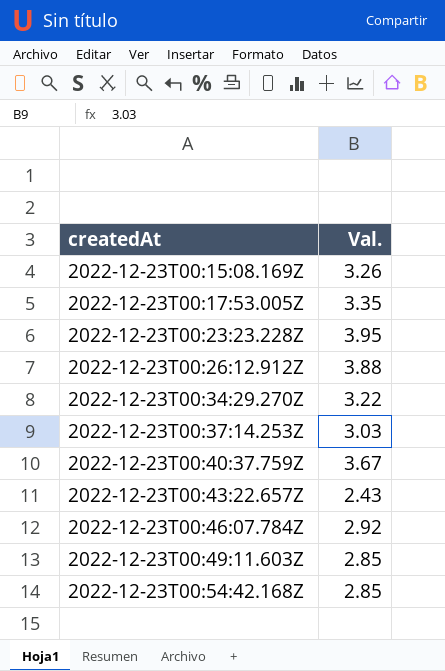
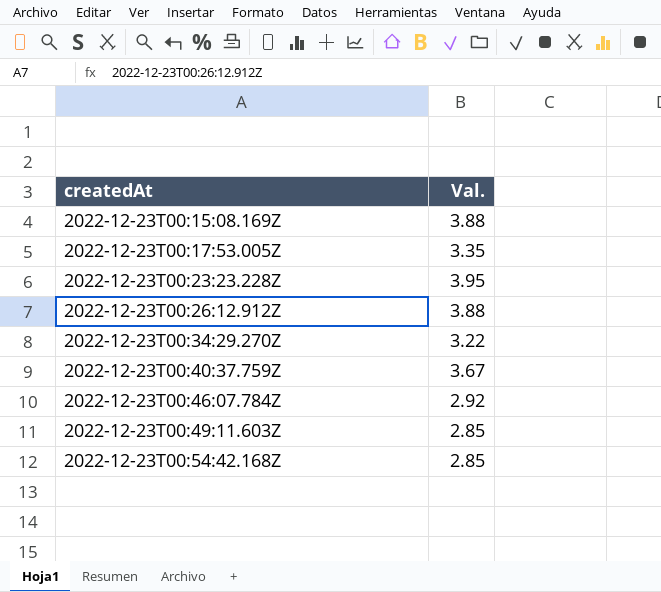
row 2022-12-23T00:37:14.253Z: 3.03 -> none
row 2022-12-23T00:43:22.657Z: 2.43 -> none
2022-12-23T00:15:08.169Z | Val.: 3.26 -> 3.88

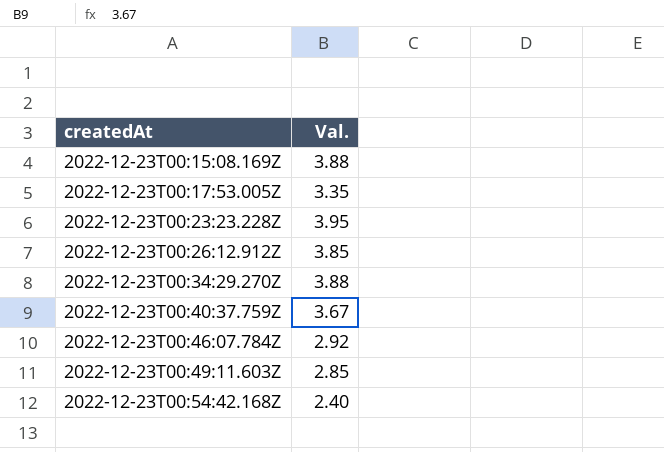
2022-12-23T00:26:12.912Z | Val.: 3.88 -> 3.85
2022-12-23T00:34:29.270Z | Val.: 3.22 -> 3.88
2022-12-23T00:54:42.168Z | Val.: 2.85 -> 2.40

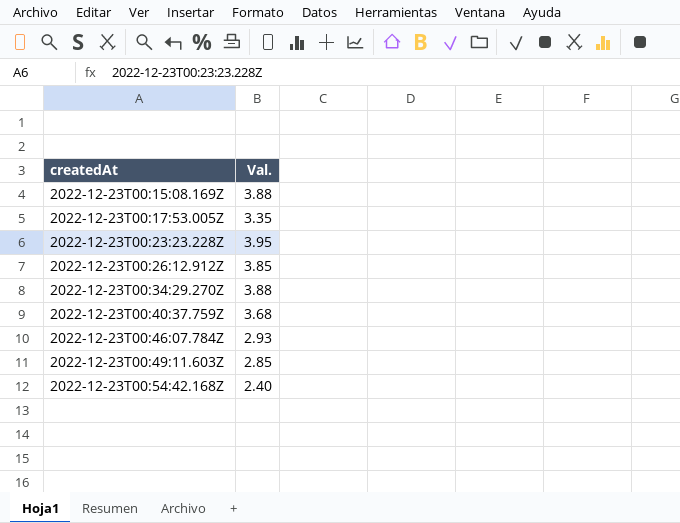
2022-12-23T00:40:37.759Z | Val.: 3.67 -> 3.68
2022-12-23T00:46:07.784Z | Val.: 2.92 -> 2.93

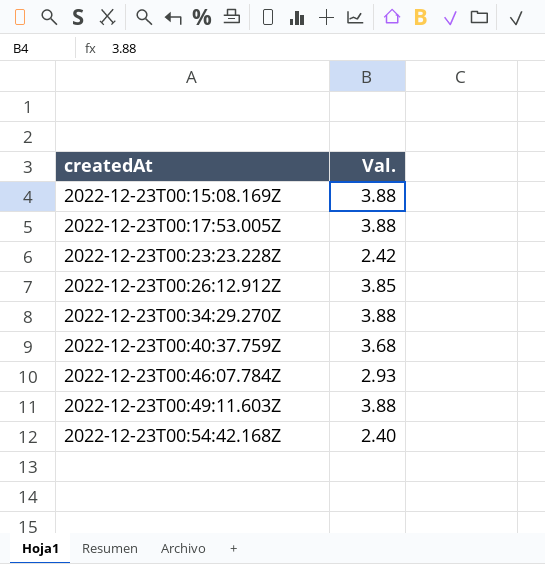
2022-12-23T00:17:53.005Z | Val.: 3.35 -> 3.88
2022-12-23T00:23:23.228Z | Val.: 3.95 -> 2.42
2022-12-23T00:49:11.603Z | Val.: 2.85 -> 3.88

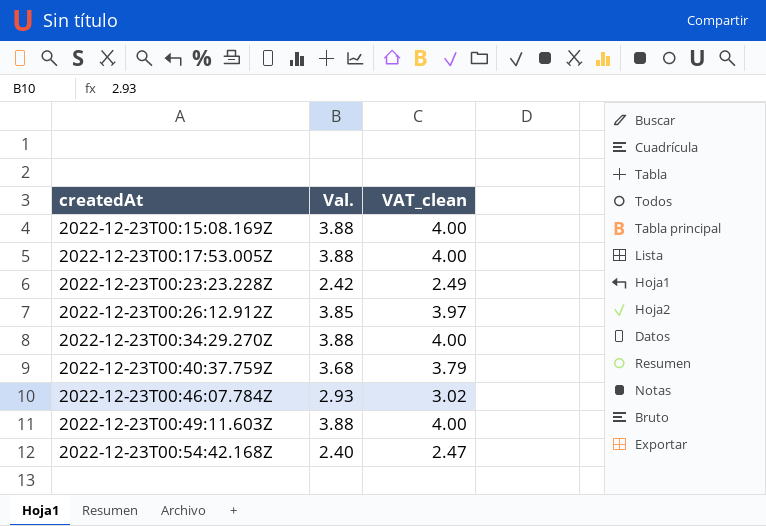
column VAT_clean | formula: none -> [Val.] * 1.03

